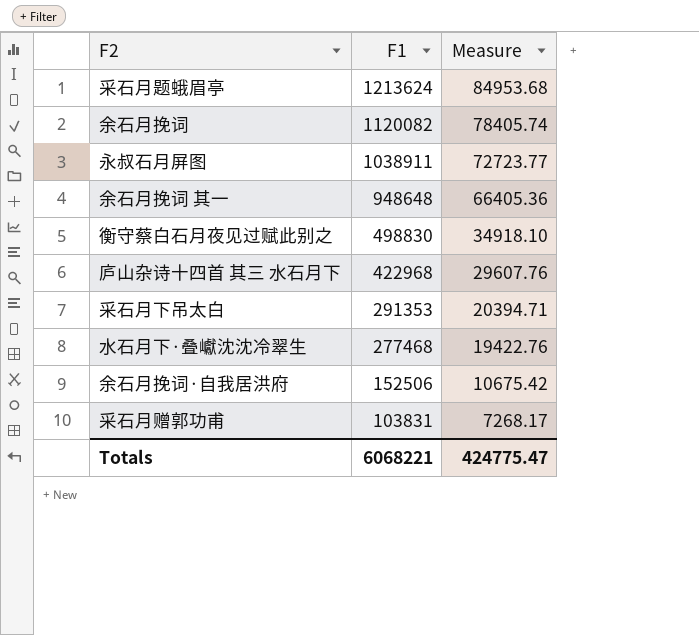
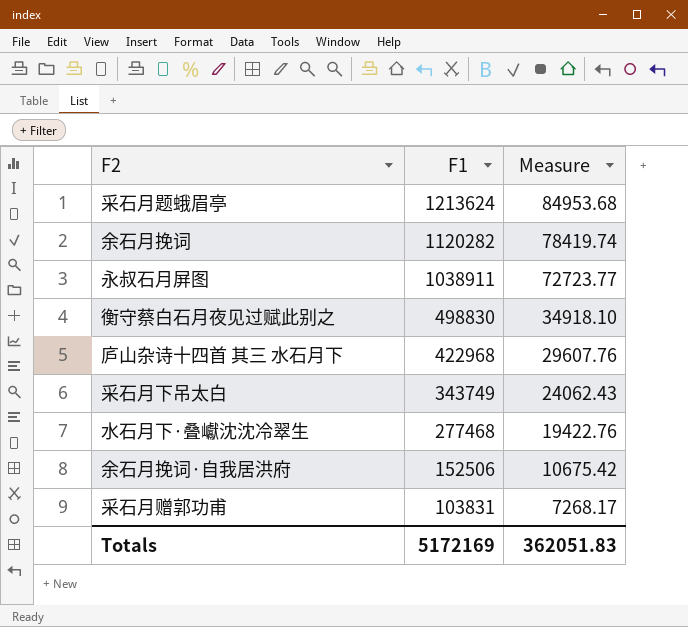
row 余石月挽词 其一: 948648 | 66405.36 -> none
余石月挽词 | F1: 1120082 -> 1120282
余石月挽词 | Measure: 78405.74 -> 78419.74
采石月下吊太白 | F1: 291353 -> 343749
采石月下吊太白 | Measure: 20394.71 -> 24062.43
Totals | F1: 6068221 -> 5172169
Totals | Measure: 424775.47 -> 362051.83

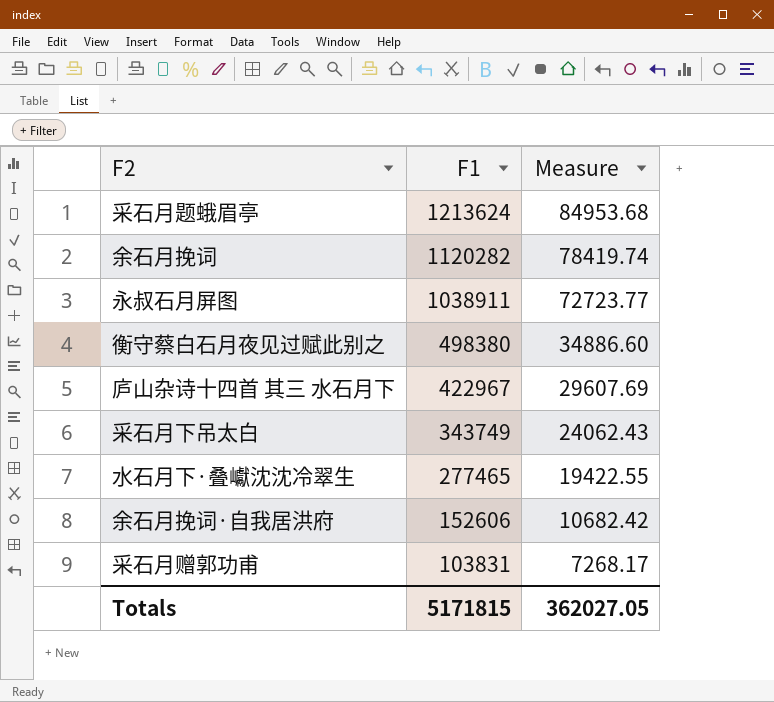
衡守蔡白石月夜见过赋此别之 | F1: 498830 -> 498380
衡守蔡白石月夜见过赋此别之 | Measure: 34918.10 -> 34886.60
庐山杂诗十四首 其三 水石月下 | F1: 422968 -> 422967
庐山杂诗十四首 其三 水石月下 | Measure: 29607.76 -> 29607.69
水石月下·叠巘沈沈冷翠生 | F1: 277468 -> 277465
水石月下·叠巘沈沈冷翠生 | Measure: 19422.76 -> 19422.55
余石月挽词·自我居洪府 | F1: 152506 -> 152606
余石月挽词·自我居洪府 | Measure: 10675.42 -> 10682.42
Totals | F1: 5172169 -> 5171815
Totals | Measure: 362051.83 -> 362027.05

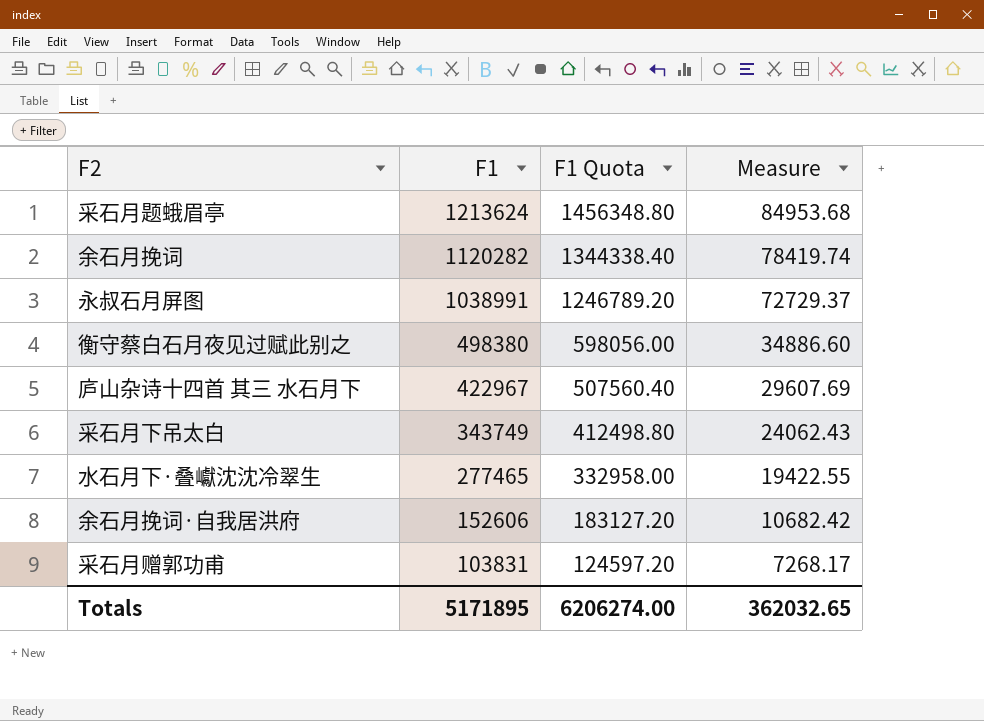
column F1 Quota | formula: none -> [F1] * 1.2
永叔石月屏图 | F1: 1038911 -> 1038991
永叔石月屏图 | Measure: 72723.77 -> 72729.37
Totals | F1: 5171815 -> 5171895
Totals | Measure: 362027.05 -> 362032.65

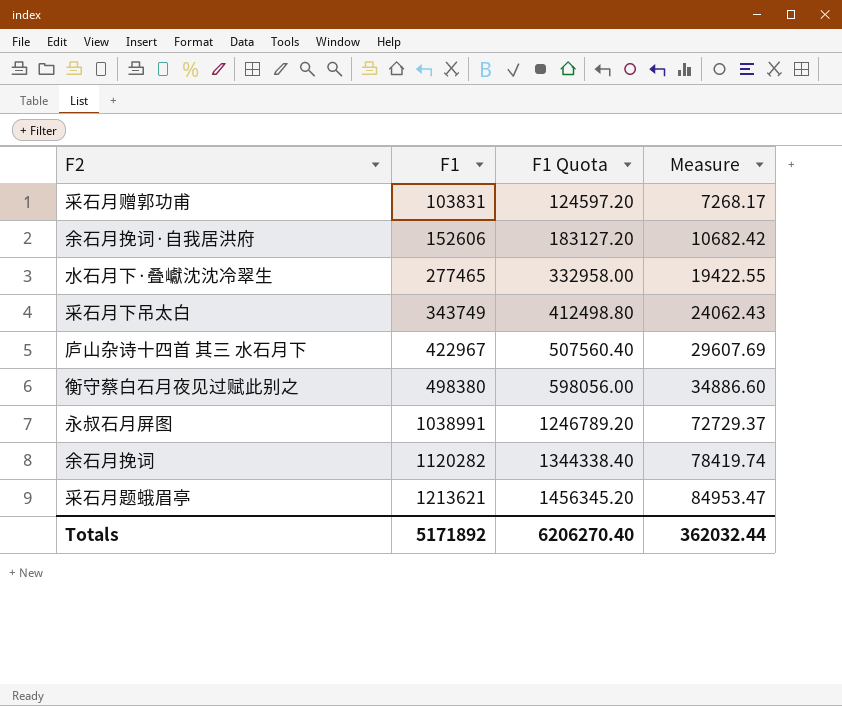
row order: F1 descending -> F1 ascending
采石月题蛾眉亭 | F1: 1213624 -> 1213621
采石月题蛾眉亭 | F1 Quota: 1456348.80 -> 1456345.20
采石月题蛾眉亭 | Measure: 84953.68 -> 84953.47
Totals | F1: 5171895 -> 5171892
Totals | F1 Quota: 6206274.00 -> 6206270.40
Totals | Measure: 362032.65 -> 362032.44

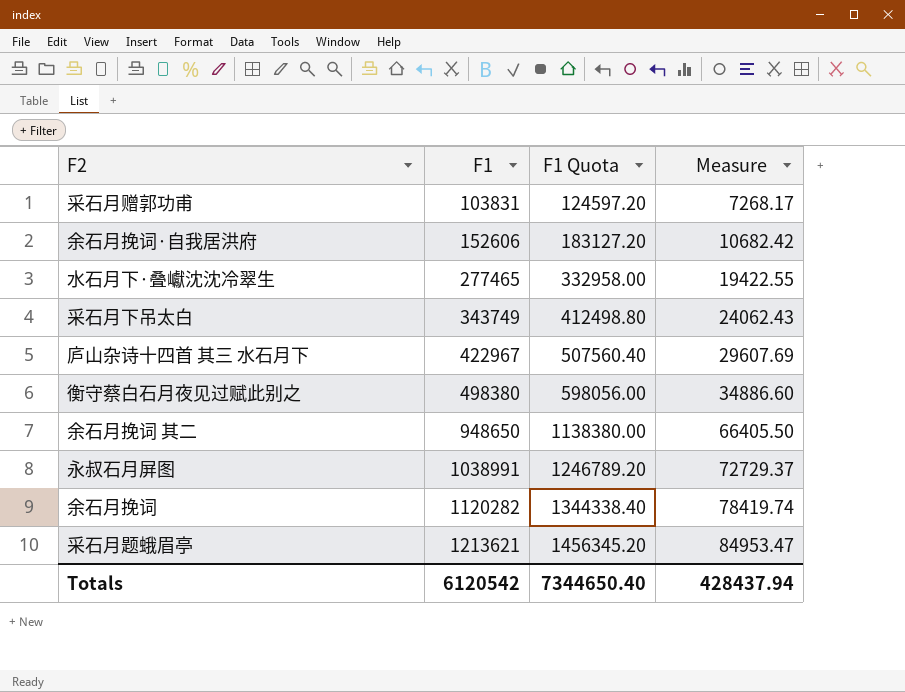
row 余石月挽词 其二: none -> 948650 | 1138380.00 | 66405.50
Totals | F1: 5171892 -> 6120542
Totals | F1 Quota: 6206270.40 -> 7344650.40
Totals | Measure: 362032.44 -> 428437.94

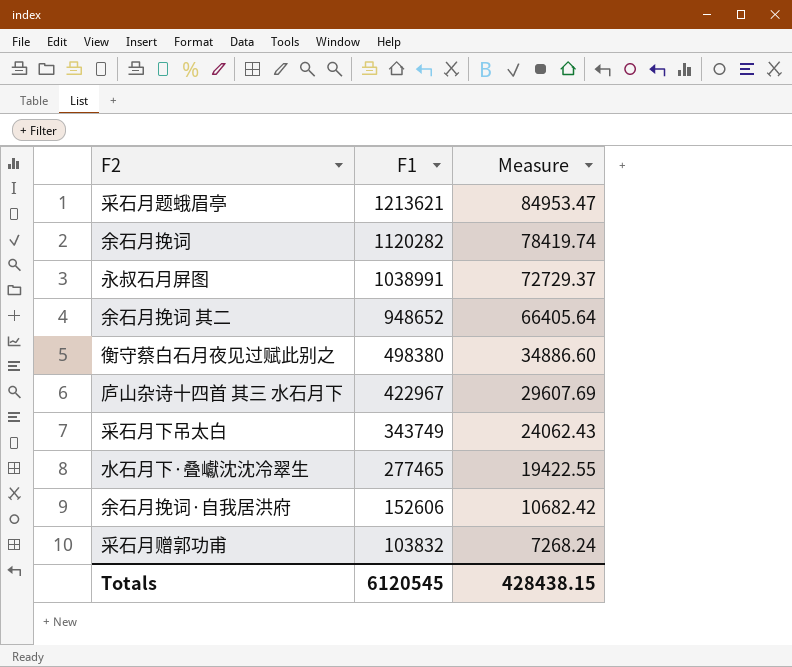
row order: F1 ascending -> F1 descending
column F1 Quota | formula: [F1] * 1.2 -> none
余石月挽词 其二 | F1: 948650 -> 948652
余石月挽词 其二 | Measure: 66405.50 -> 66405.64
采石月赠郭功甫 | F1: 103831 -> 103832
采石月赠郭功甫 | Measure: 7268.17 -> 7268.24
Totals | F1: 6120542 -> 6120545
Totals | Measure: 428437.94 -> 428438.15

